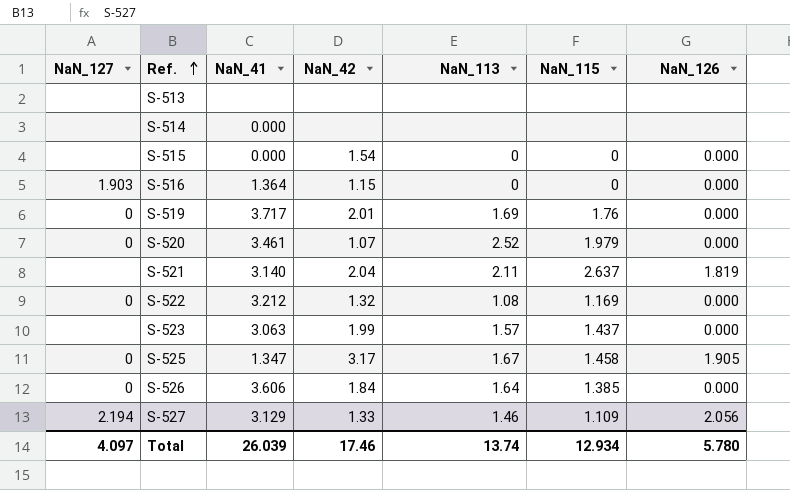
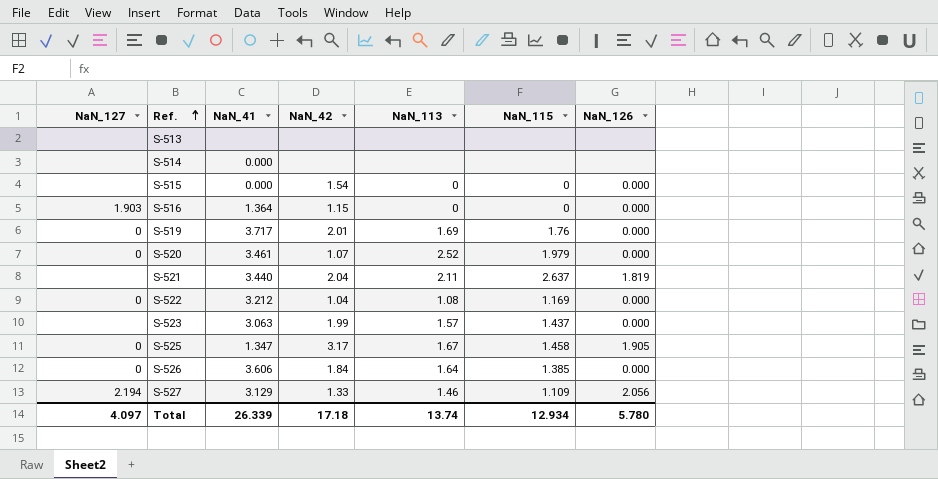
S-521 | NaN_41: 3.140 -> 3.440
S-522 | NaN_42: 1.32 -> 1.04
Total | NaN_41: 26.039 -> 26.339
Total | NaN_42: 17.46 -> 17.18

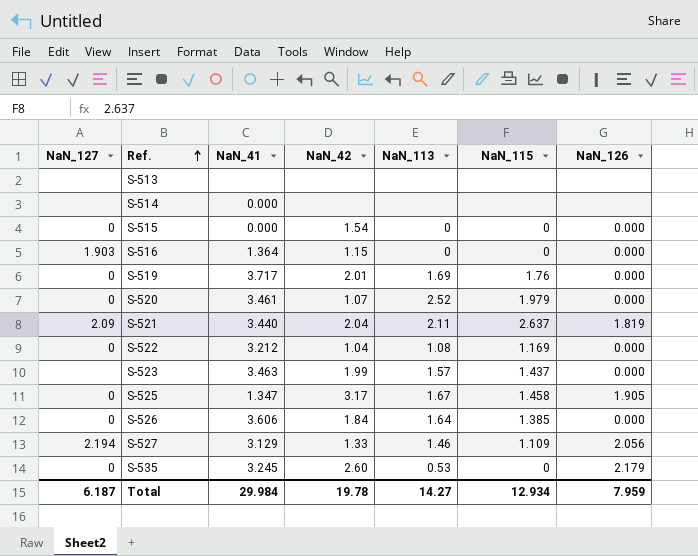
S-515 | NaN_127: none -> 0
S-521 | NaN_127: none -> 2.09
S-523 | NaN_41: 3.063 -> 3.463
row S-535: none -> 0 | 3.245 | 2.60 | 0.53 | 0 | 2.179
Total | NaN_127: 4.097 -> 6.187
Total | NaN_41: 26.339 -> 29.984
Total | NaN_42: 17.18 -> 19.78
Total | NaN_113: 13.74 -> 14.27
Total | NaN_126: 5.780 -> 7.959

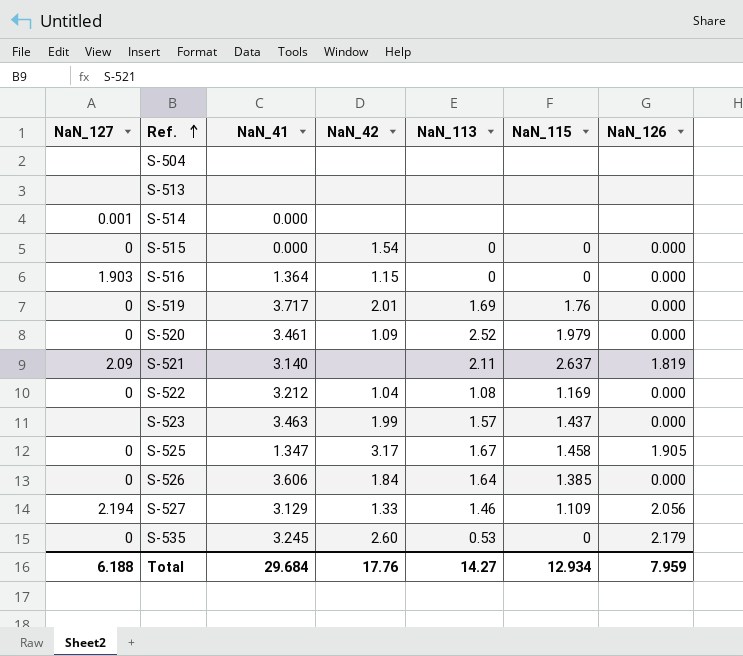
row S-504: none -> none | none | none | none | none | none
S-514 | NaN_127: none -> 0.001
S-520 | NaN_42: 1.07 -> 1.09
S-521 | NaN_41: 3.440 -> 3.140
S-521 | NaN_42: 2.04 -> none
Total | NaN_127: 6.187 -> 6.188
Total | NaN_41: 29.984 -> 29.684
Total | NaN_42: 19.78 -> 17.76

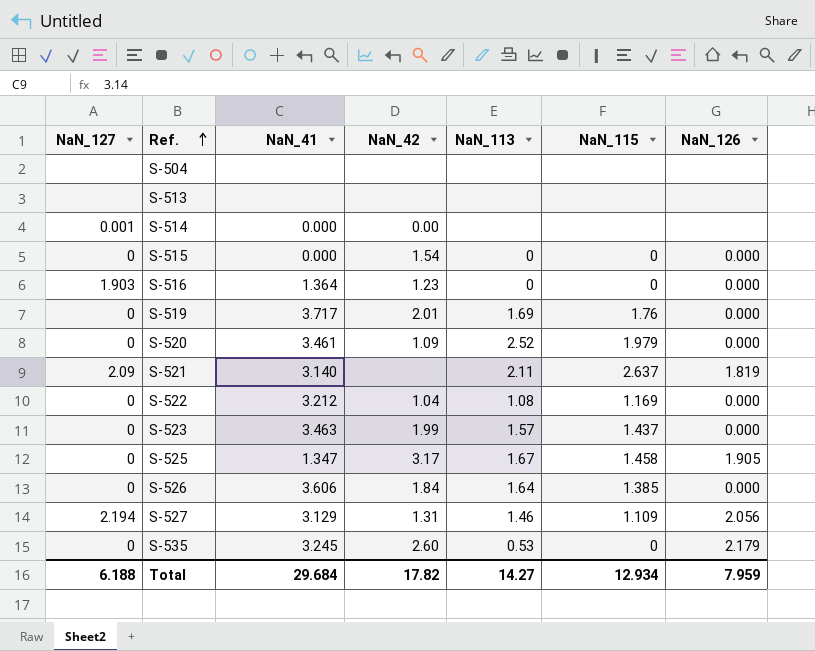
S-514 | NaN_42: none -> 0.00
S-516 | NaN_42: 1.15 -> 1.23
S-523 | NaN_127: none -> 0
S-527 | NaN_42: 1.33 -> 1.31
Total | NaN_42: 17.76 -> 17.82

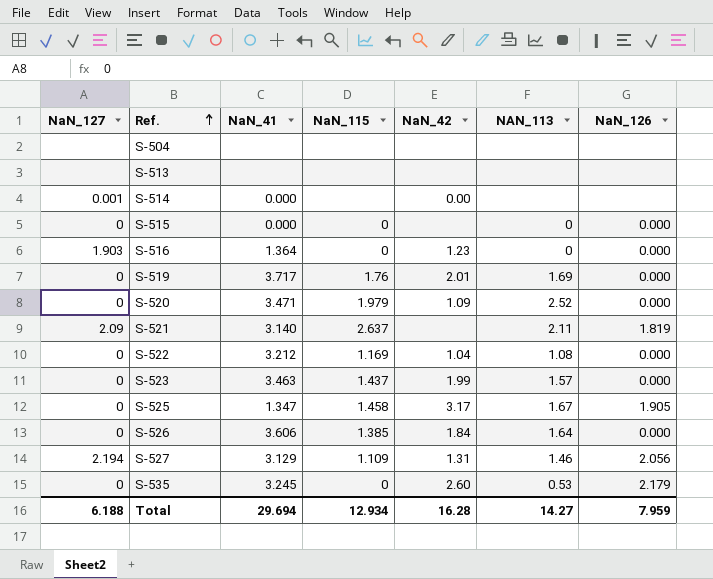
column NaN_115 | position: 6 -> 4
column name: NaN_113 -> NAN_113
S-515 | NaN_42: 1.54 -> none
S-520 | NaN_41: 3.461 -> 3.471
Total | NaN_41: 29.684 -> 29.694
Total | NaN_42: 17.82 -> 16.28

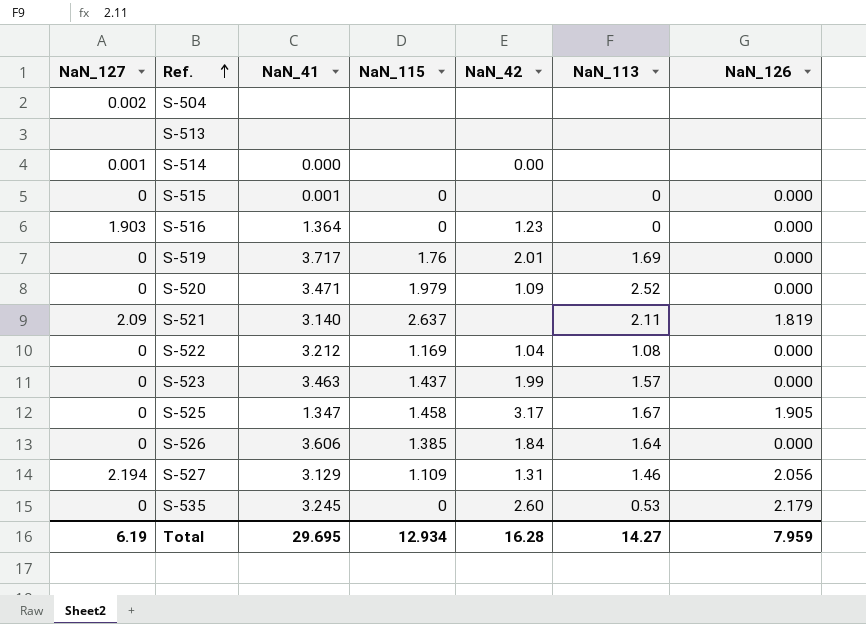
column name: NAN_113 -> NaN_113
S-504 | NaN_127: none -> 0.002
S-515 | NaN_41: 0.000 -> 0.001
Total | NaN_127: 6.188 -> 6.19
Total | NaN_41: 29.694 -> 29.695

